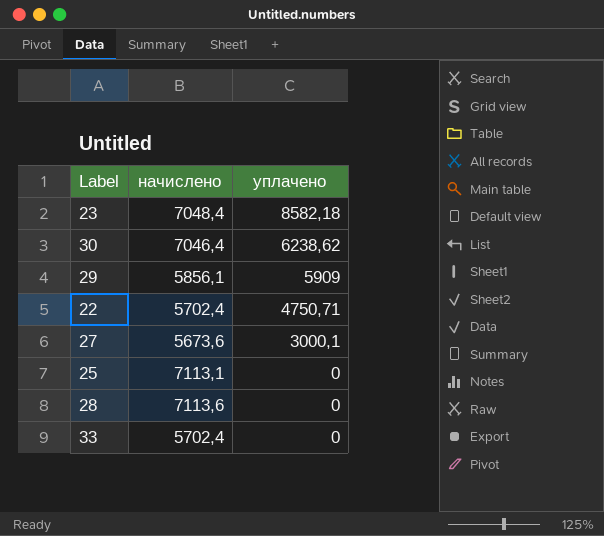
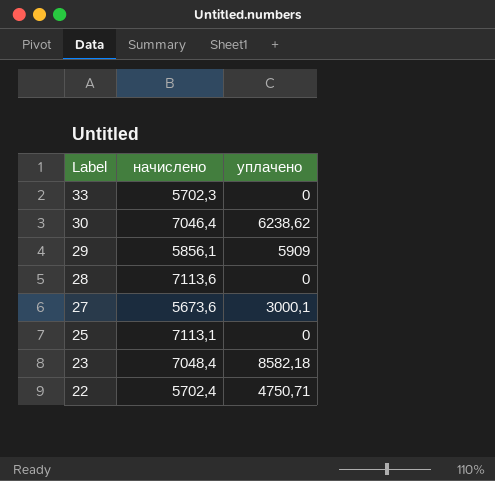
row order: уплачено descending -> Label descending
33 | начислено: 5702,4 -> 5702,3

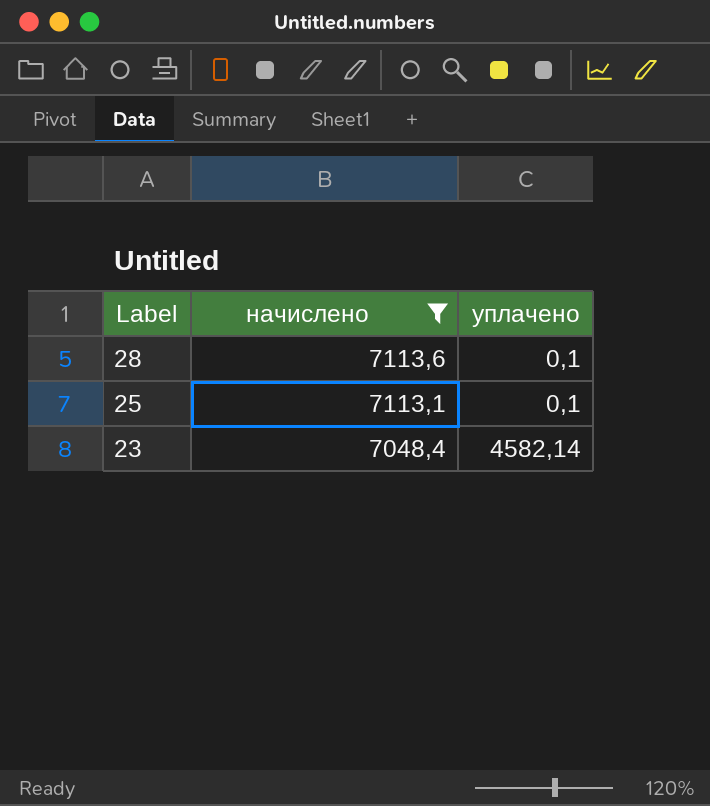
filter: none -> начислено >= 7048,4
28 | уплачено: 0 -> 0,1
25 | уплачено: 0 -> 0,1
23 | уплачено: 8582,18 -> 4582,14

